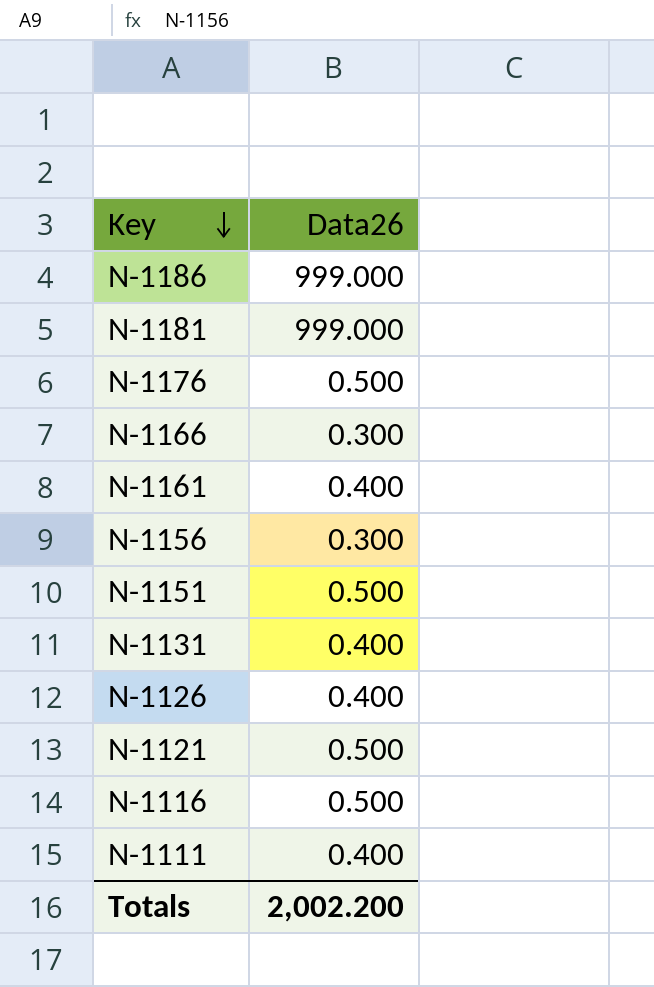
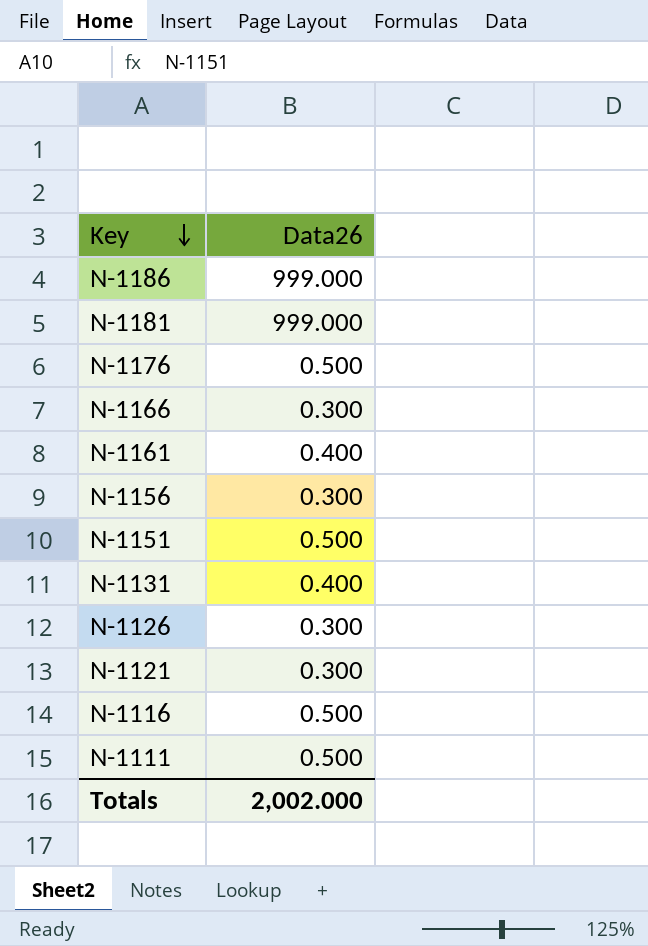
N-1126 | Data26: 0.400 -> 0.300
N-1121 | Data26: 0.500 -> 0.300
N-1111 | Data26: 0.400 -> 0.500
Totals | Data26: 2,002.200 -> 2,002.000

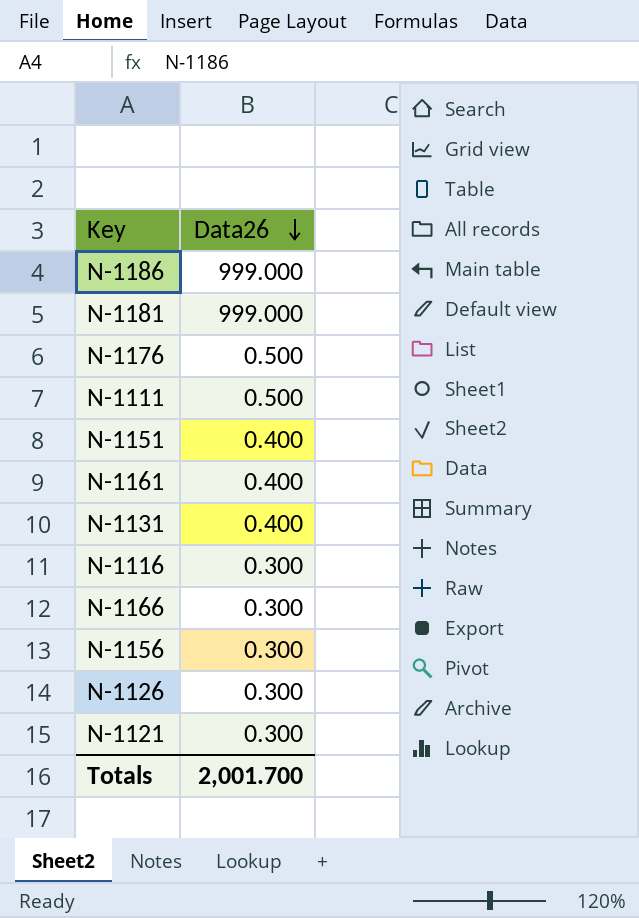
row order: Key descending -> Data26 descending
N-1151 | Data26: 0.500 -> 0.400
N-1116 | Data26: 0.500 -> 0.300
Totals | Data26: 2,002.000 -> 2,001.700

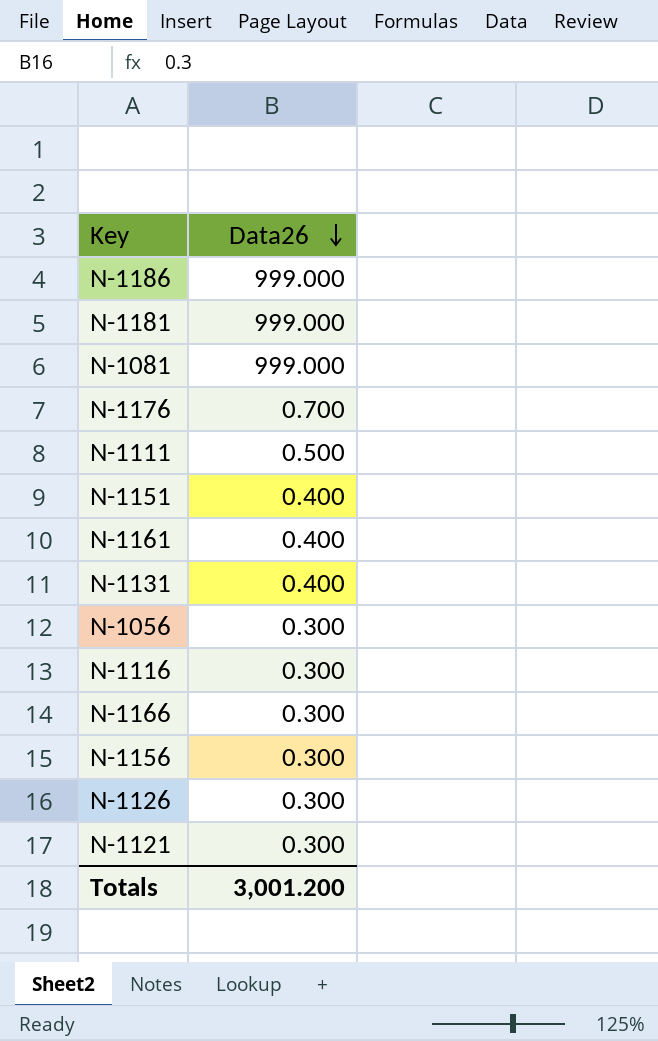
row N-1081: none -> 999.000
N-1176 | Data26: 0.500 -> 0.700
row N-1056: none -> 0.300
Totals | Data26: 2,001.700 -> 3,001.200

